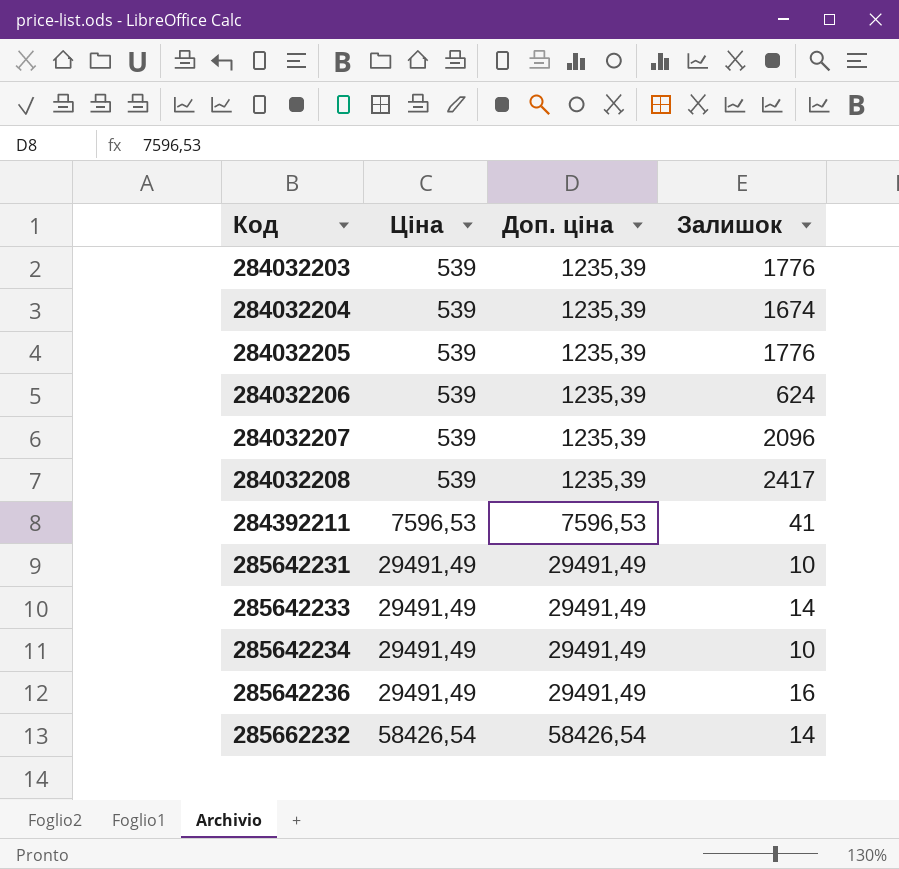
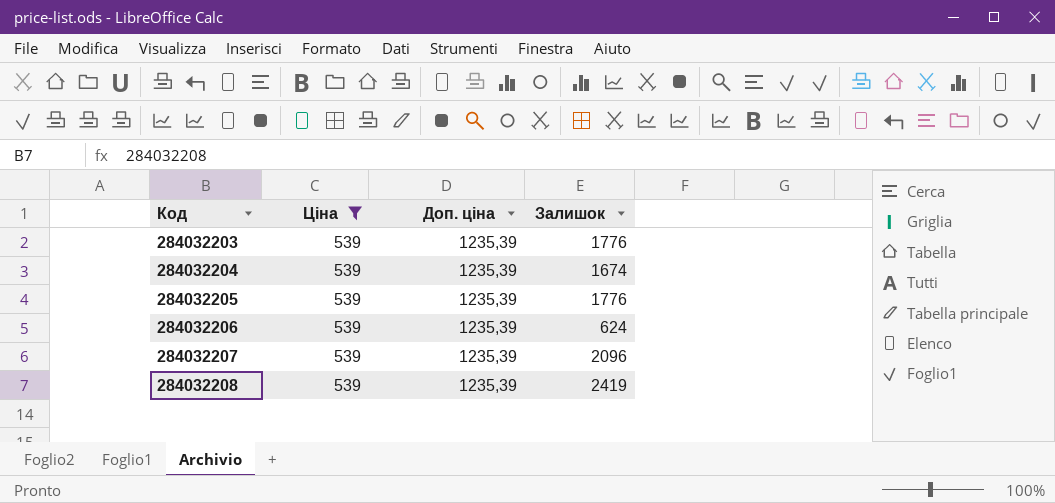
filter: none -> Ціна = 539
284032208 | Залишок: 2417 -> 2419

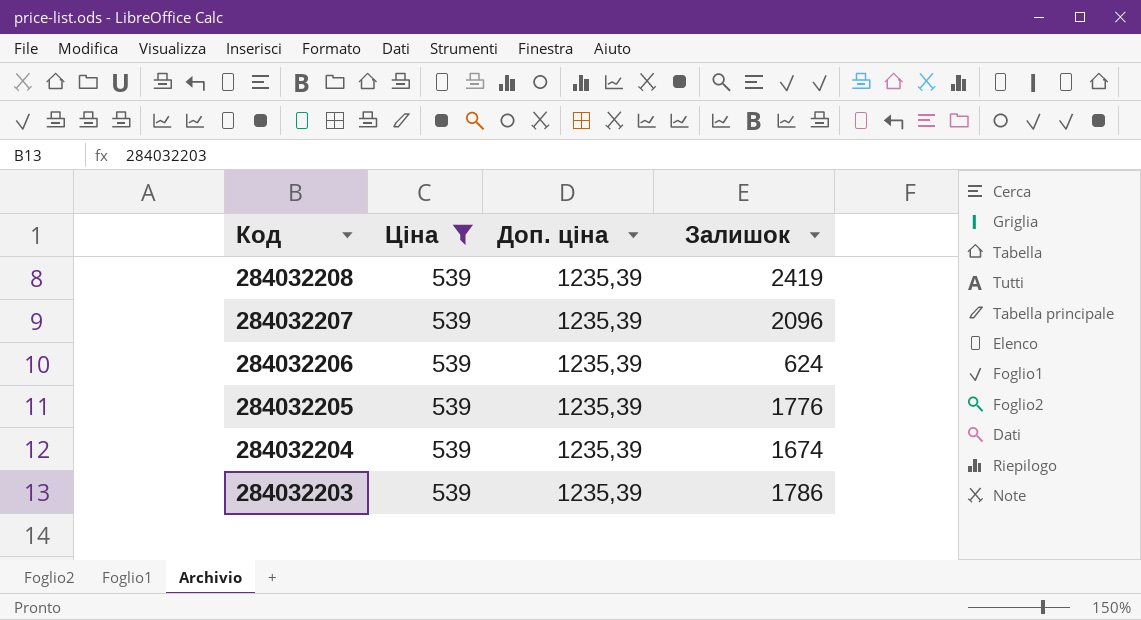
row order: Код ascending -> Код descending
284032203 | Залишок: 1776 -> 1786

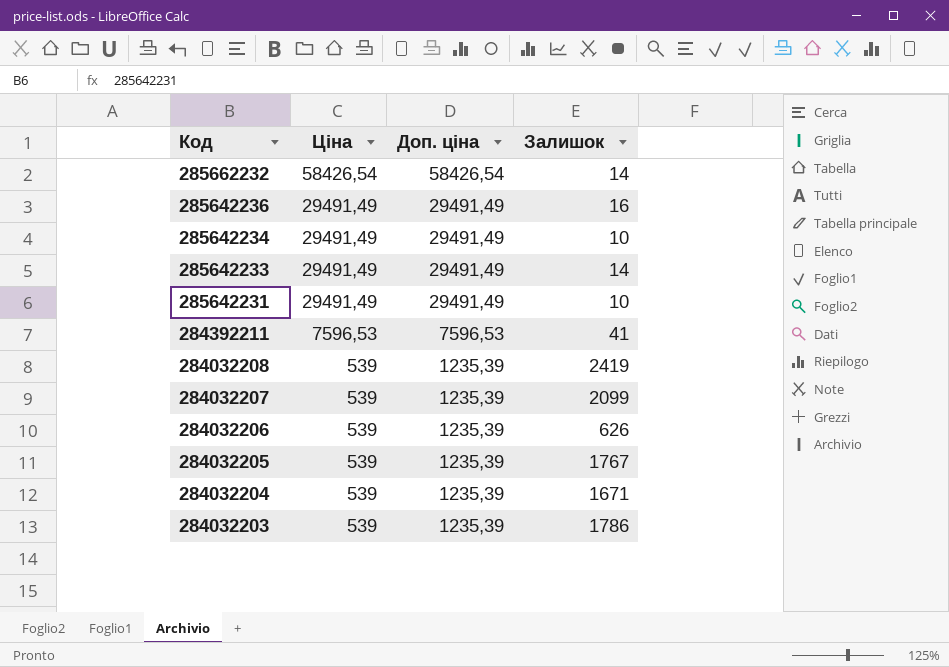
filter: Ціна = 539 -> none
284032207 | Залишок: 2096 -> 2099
284032206 | Залишок: 624 -> 626
284032205 | Залишок: 1776 -> 1767
284032204 | Залишок: 1674 -> 1671

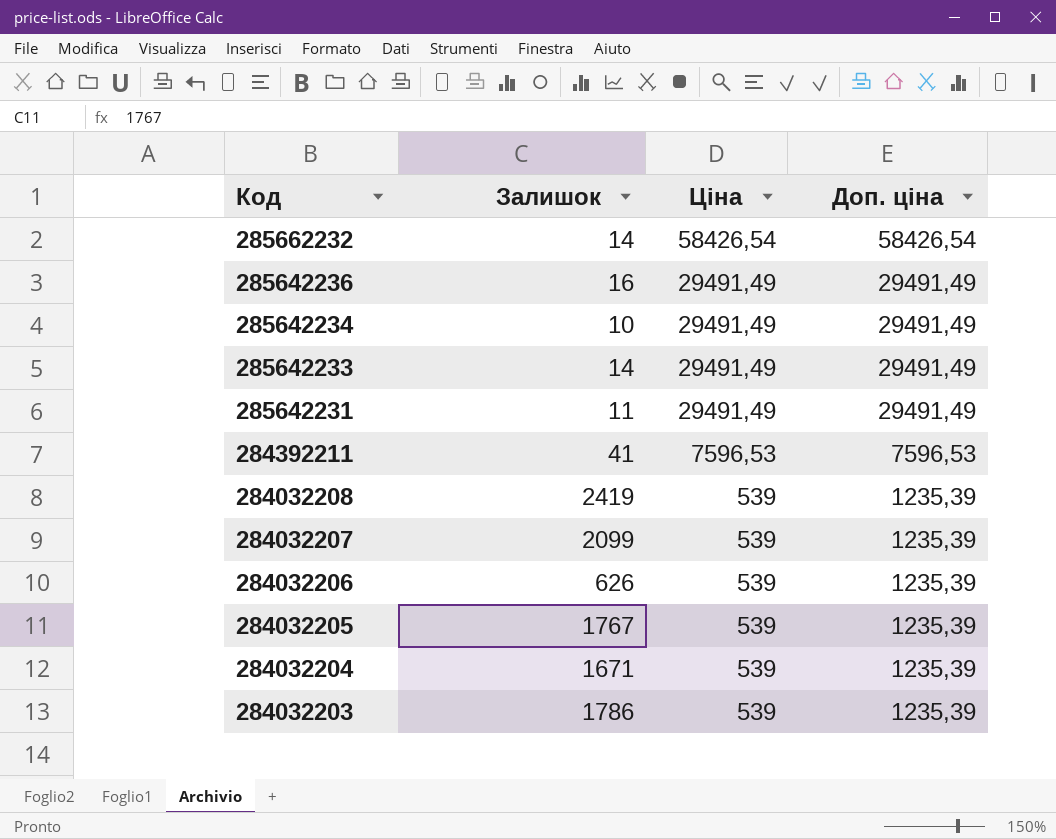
column Залишок | position: 4 -> 2
285642231 | Залишок: 10 -> 11

